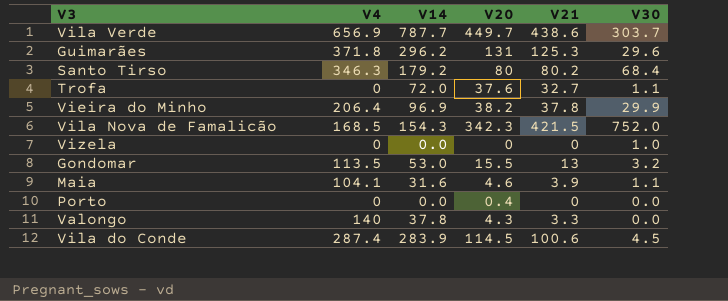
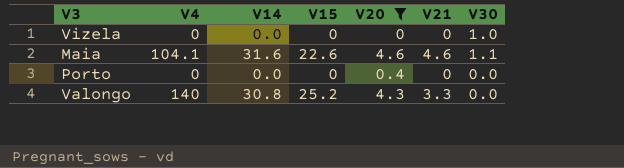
filter: none -> V20 <= 4.6
column V15 | position: none -> 4
Maia | V21: 3.9 -> 4.6
Valongo | V14: 37.8 -> 30.8

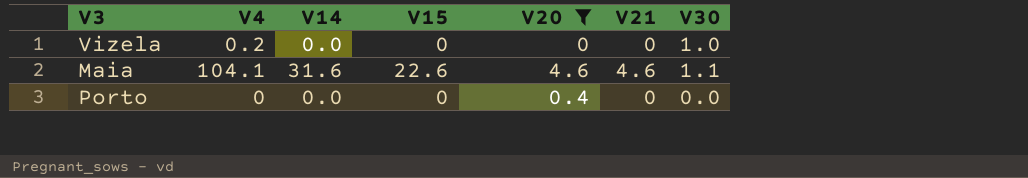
row Valongo: 140 | 30.8 | 25.2 | 4.3 | 3.3 | 0.0 -> none
Vizela | V4: 0 -> 0.2

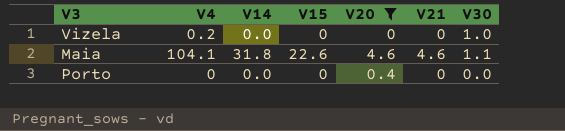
Maia | V14: 31.6 -> 31.8

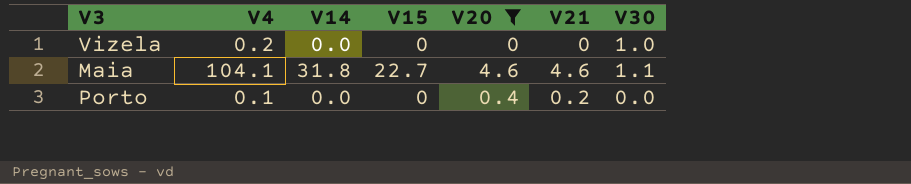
Maia | V15: 22.6 -> 22.7
Porto | V4: 0 -> 0.1
Porto | V21: 0 -> 0.2

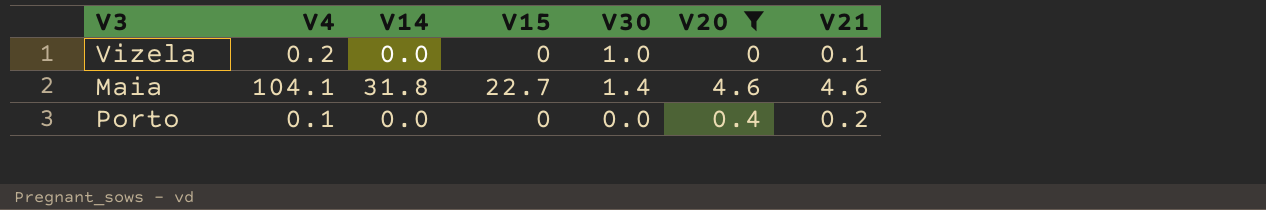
column V30 | position: 7 -> 5
Vizela | V21: 0 -> 0.1
Maia | V30: 1.1 -> 1.4

